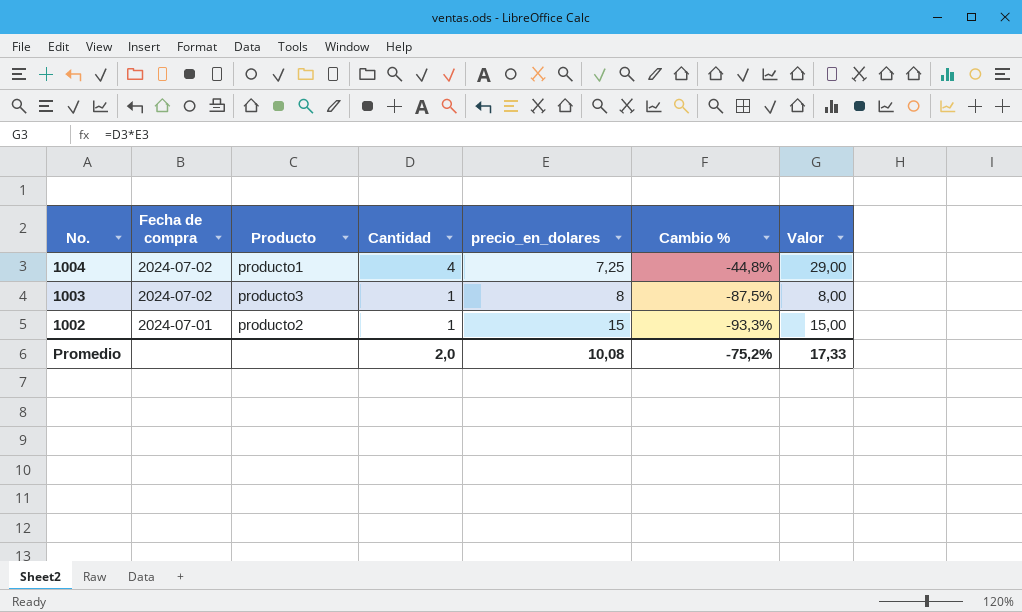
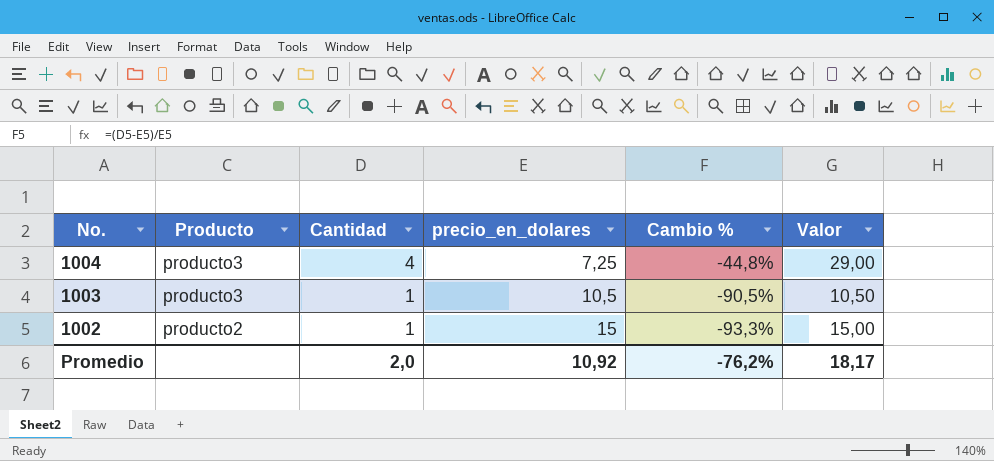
column Fecha de compra | position: 2 -> none
1004 | Producto: producto1 -> producto3
1003 | precio_en_dolares: 8 -> 10,5
1003 | Cambio %: -87,5% -> -90,5%
1003 | Valor: 8,00 -> 10,50
Promedio | precio_en_dolares: 10,08 -> 10,92
Promedio | Cambio %: -75,2% -> -76,2%
Promedio | Valor: 17,33 -> 18,17

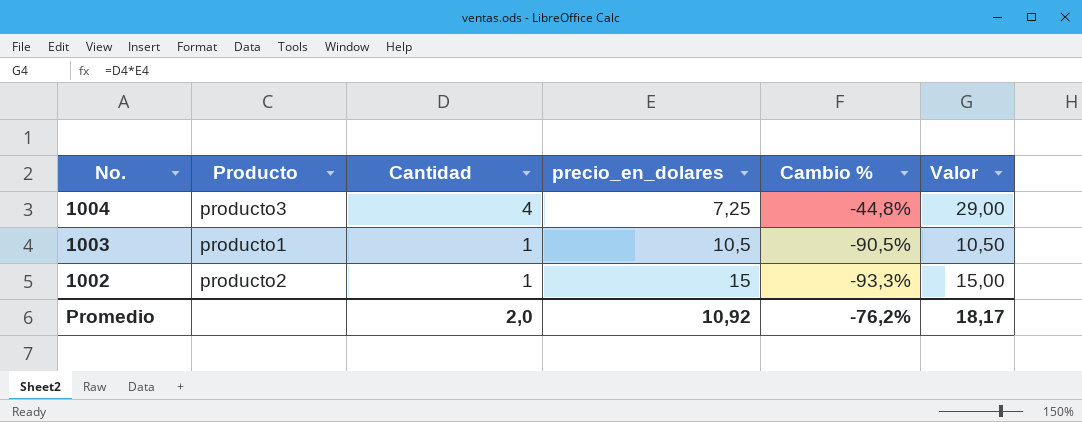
1003 | Producto: producto3 -> producto1

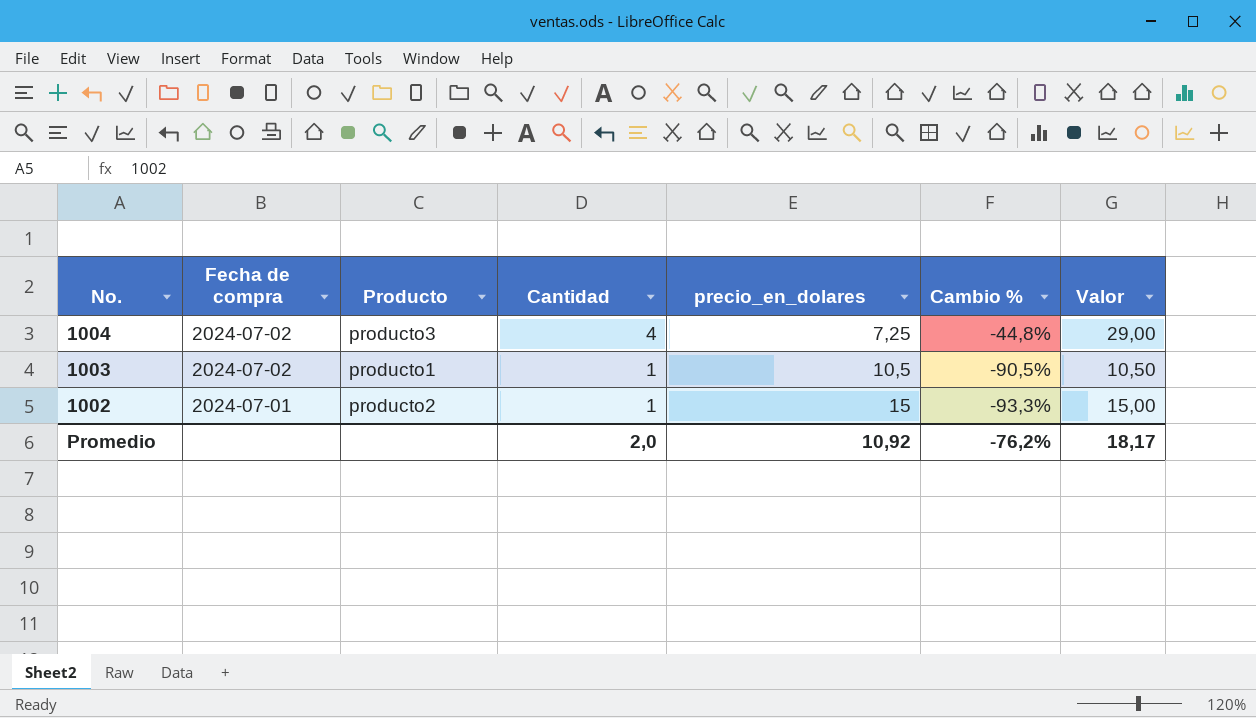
column Fecha de compra | position: none -> 2

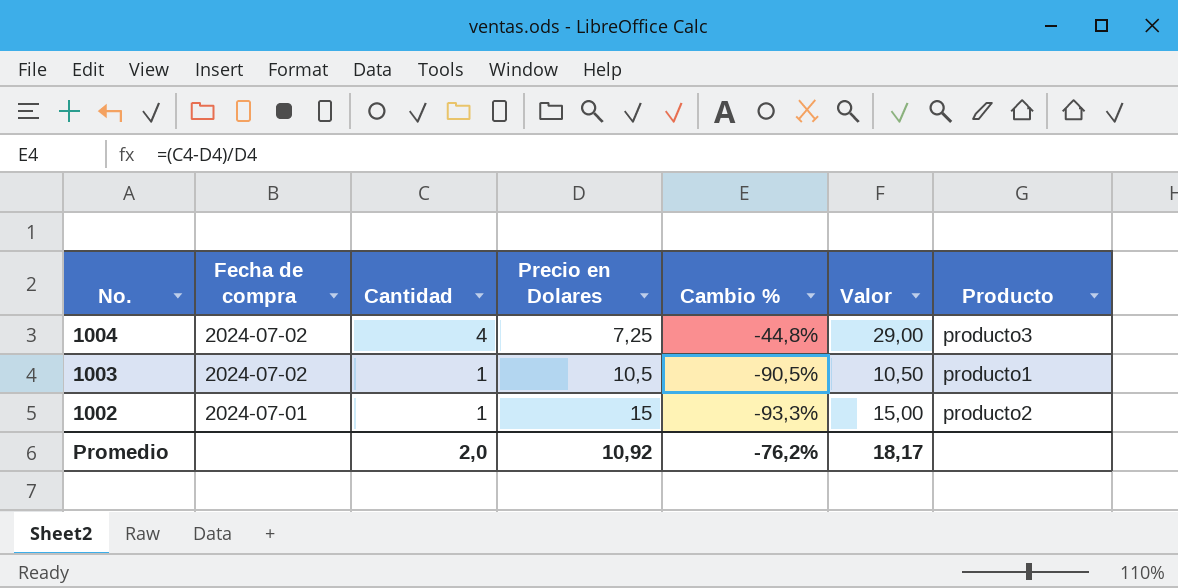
column name: precio_en_dolares -> Precio en Dolares
column Producto | position: 3 -> 7

